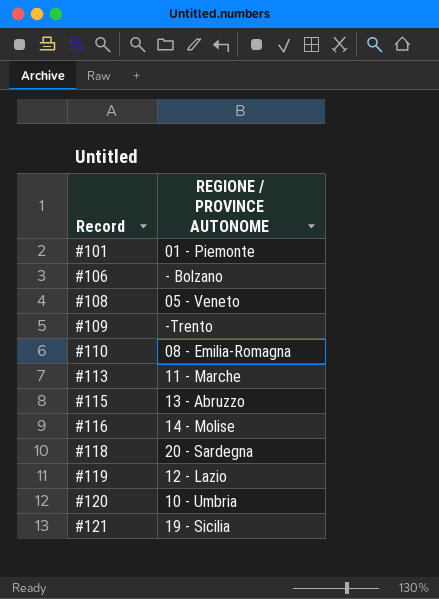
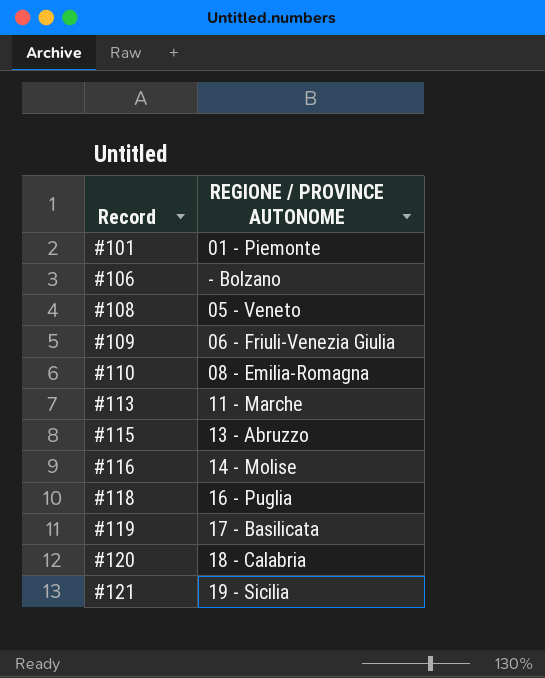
#109 | REGIONE / PROVINCE AUTONOME: -Trento -> 06 - Friuli-Venezia Giulia
#118 | REGIONE / PROVINCE AUTONOME: 20 - Sardegna -> 16 - Puglia
#119 | REGIONE / PROVINCE AUTONOME: 12 - Lazio -> 17 - Basilicata
#120 | REGIONE / PROVINCE AUTONOME: 10 - Umbria -> 18 - Calabria

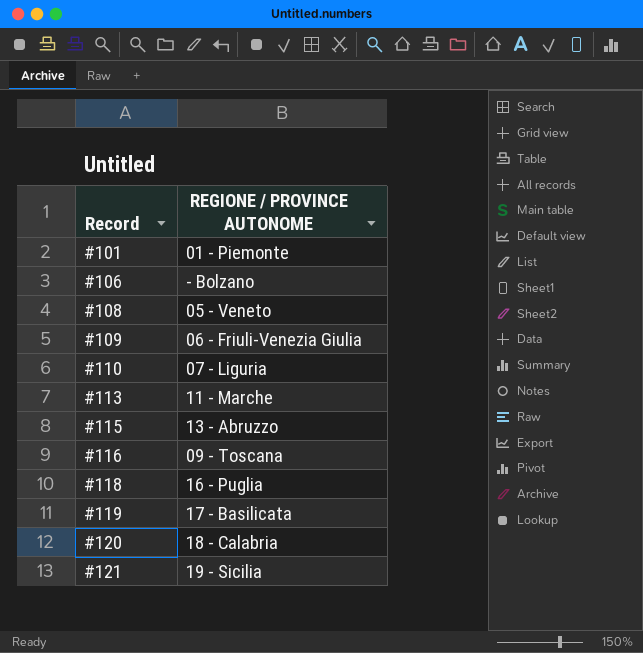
#110 | REGIONE / PROVINCE AUTONOME: 08 - Emilia-Romagna -> 07 - Liguria
#116 | REGIONE / PROVINCE AUTONOME: 14 - Molise -> 09 - Toscana

